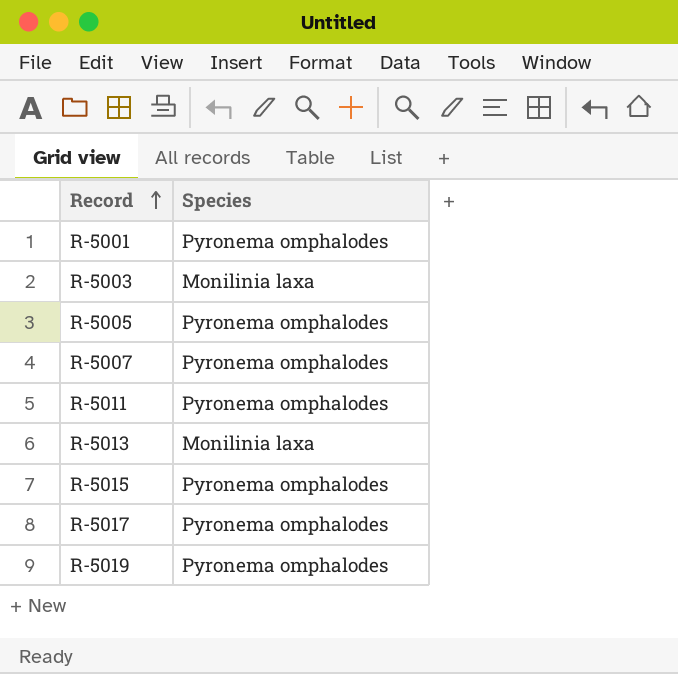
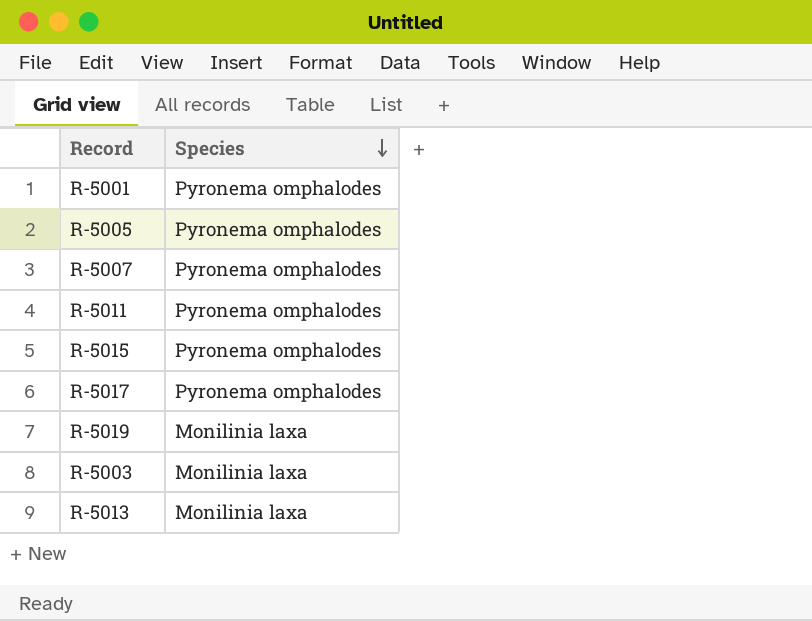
row order: Record ascending -> Species descending
R-5019 | Species: Pyronema omphalodes -> Monilinia laxa

